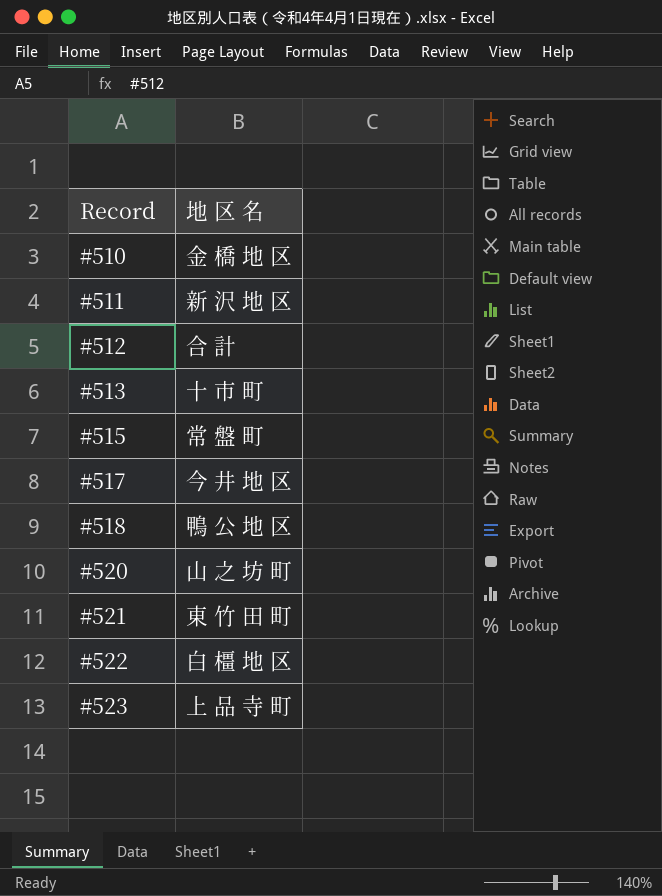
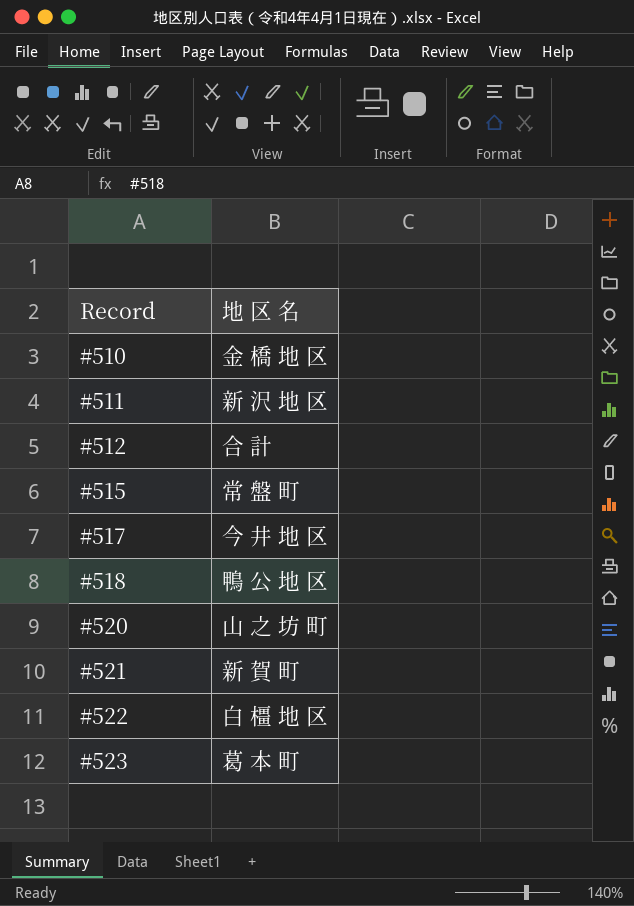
row #513: 十 市 町 -> none
#521 | 地 区 名: 東 竹 田 町 -> 新 賀 町
#523 | 地 区 名: 上 品 寺 町 -> 葛 本 町

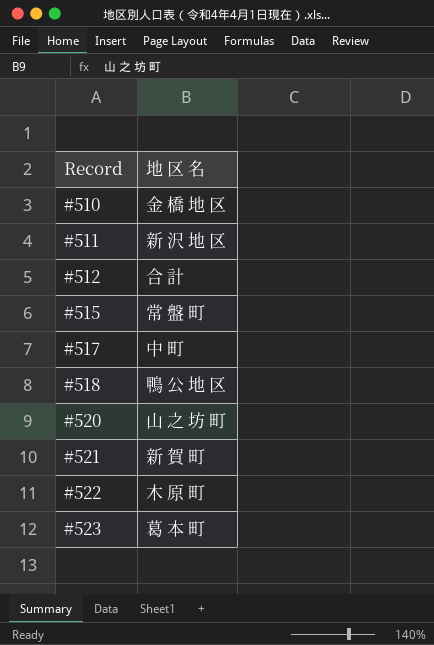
#517 | 地 区 名: 今 井 地 区 -> 中 町
#522 | 地 区 名: 白 橿 地 区 -> 木 原 町

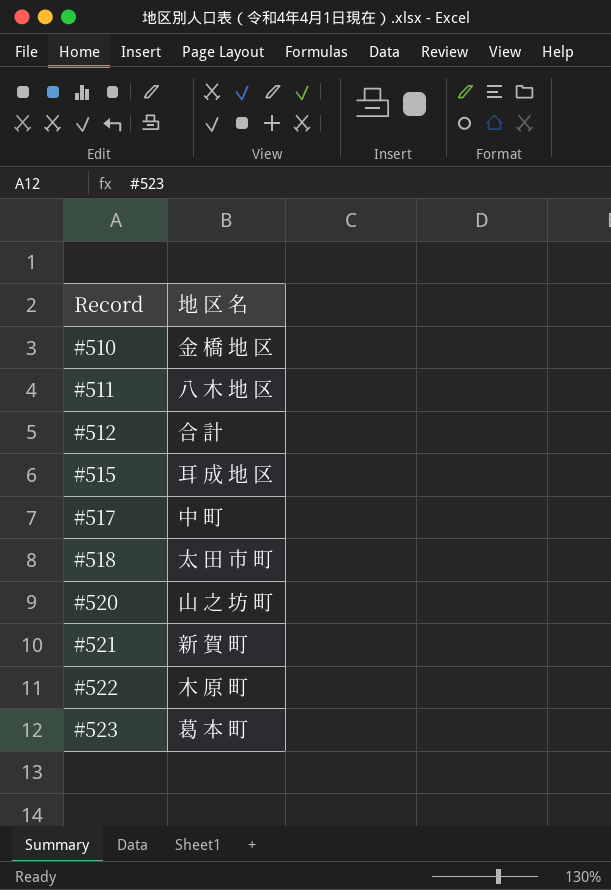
#511 | 地 区 名: 新 沢 地 区 -> 八 木 地 区
#515 | 地 区 名: 常 盤 町 -> 耳 成 地 区
#518 | 地 区 名: 鴨 公 地 区 -> 太 田 市 町

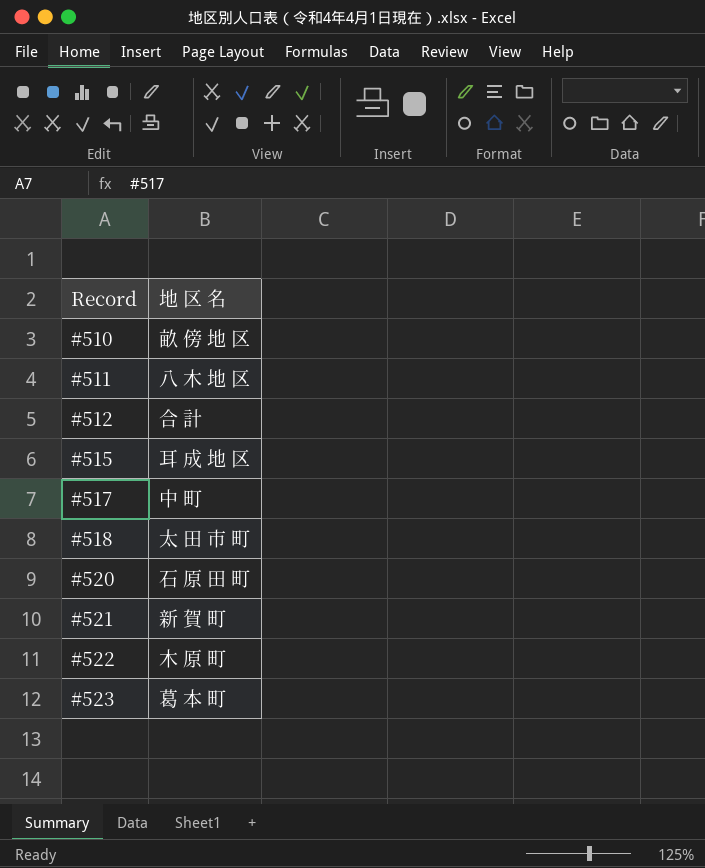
#510 | 地 区 名: 金 橋 地 区 -> 畝 傍 地 区
#520 | 地 区 名: 山 之 坊 町 -> 石 原 田 町

